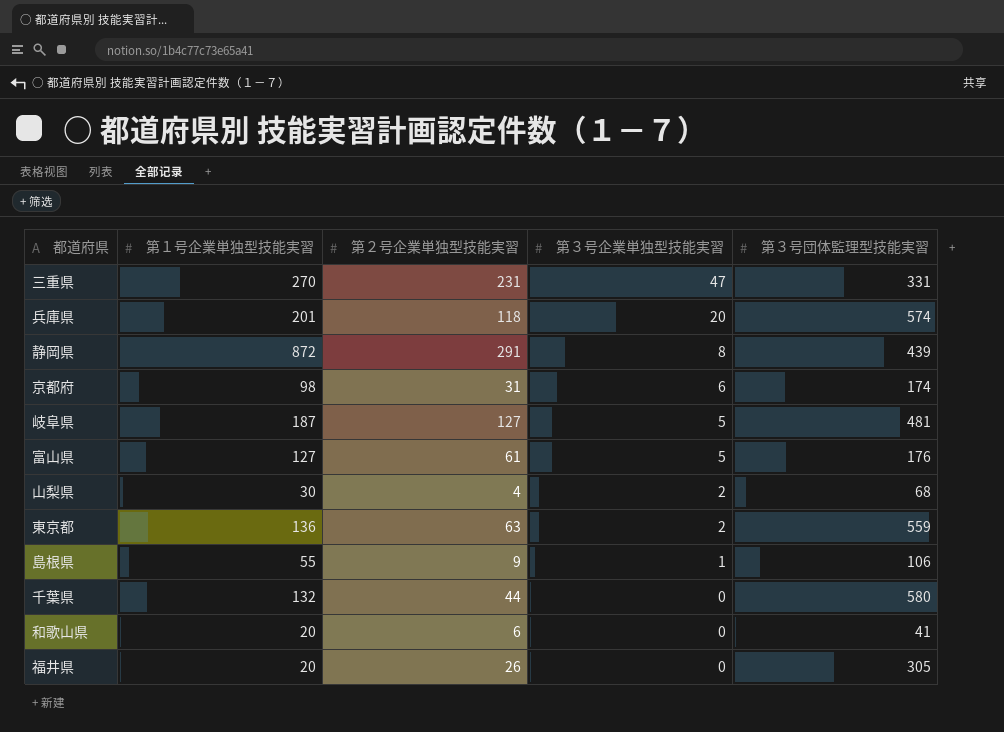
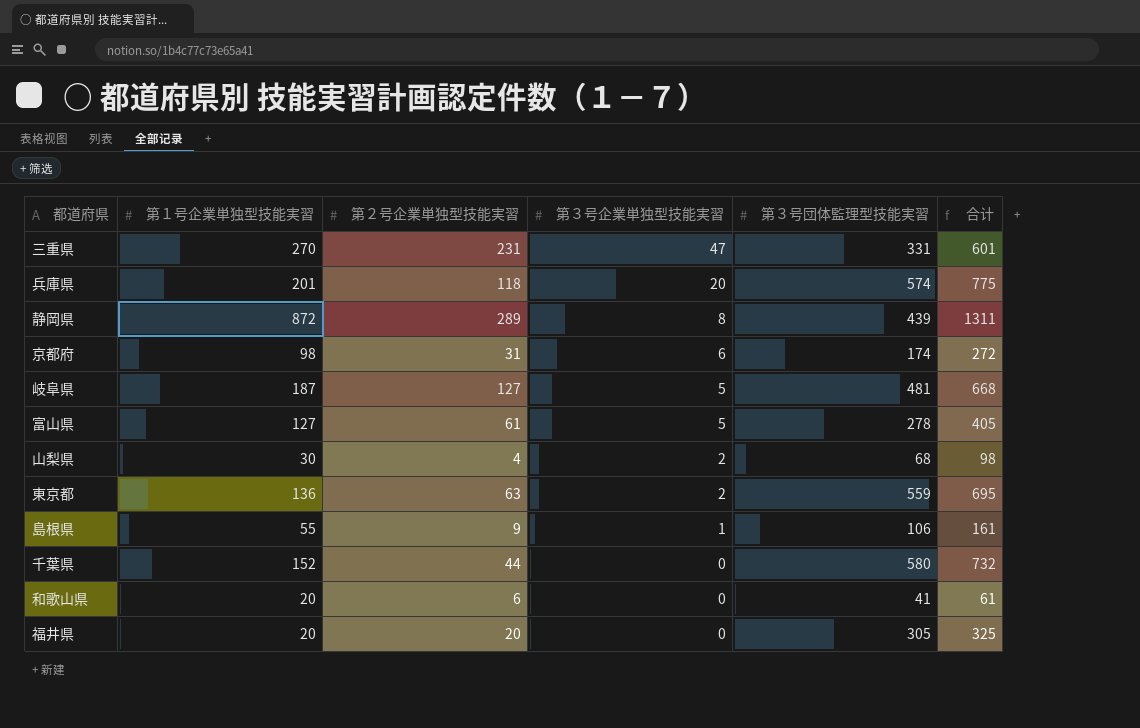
column 合计 | formula: none -> [第１号企業単独型技能実習] + [第３号団体監理型技能実習]
静岡県 | 第２号企業単独型技能実習: 291 -> 289
富山県 | 第３号団体監理型技能実習: 176 -> 278
千葉県 | 第１号企業単独型技能実習: 132 -> 152
福井県 | 第２号企業単独型技能実習: 26 -> 20

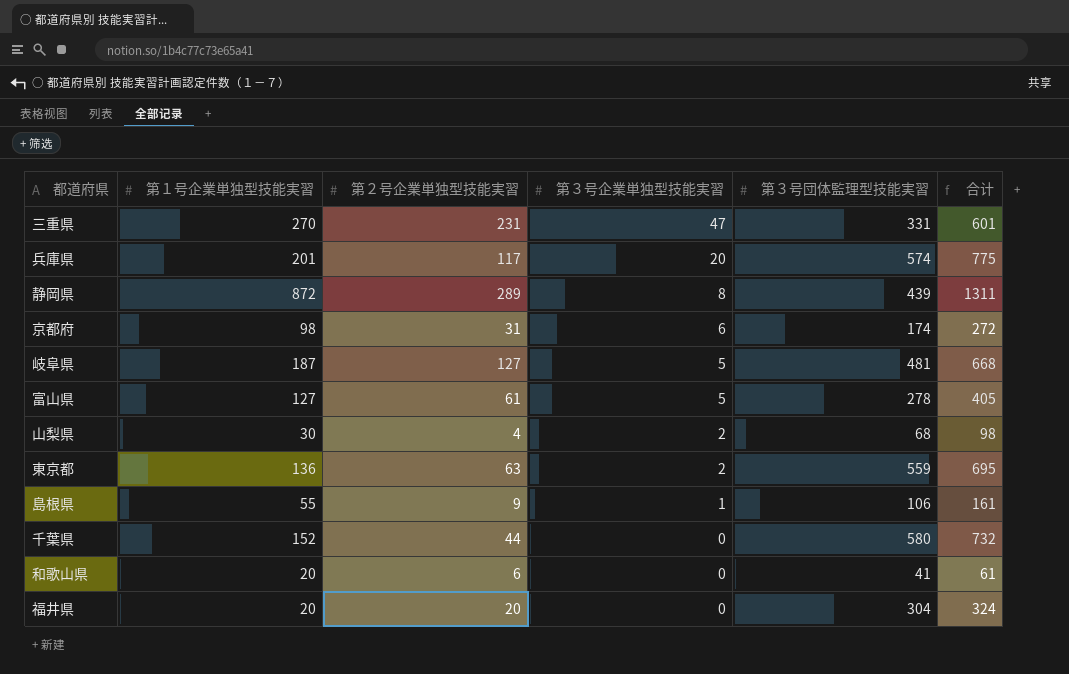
兵庫県 | 第２号企業単独型技能実習: 118 -> 117
福井県 | 第３号団体監理型技能実習: 305 -> 304
福井県 | 合计: 325 -> 324

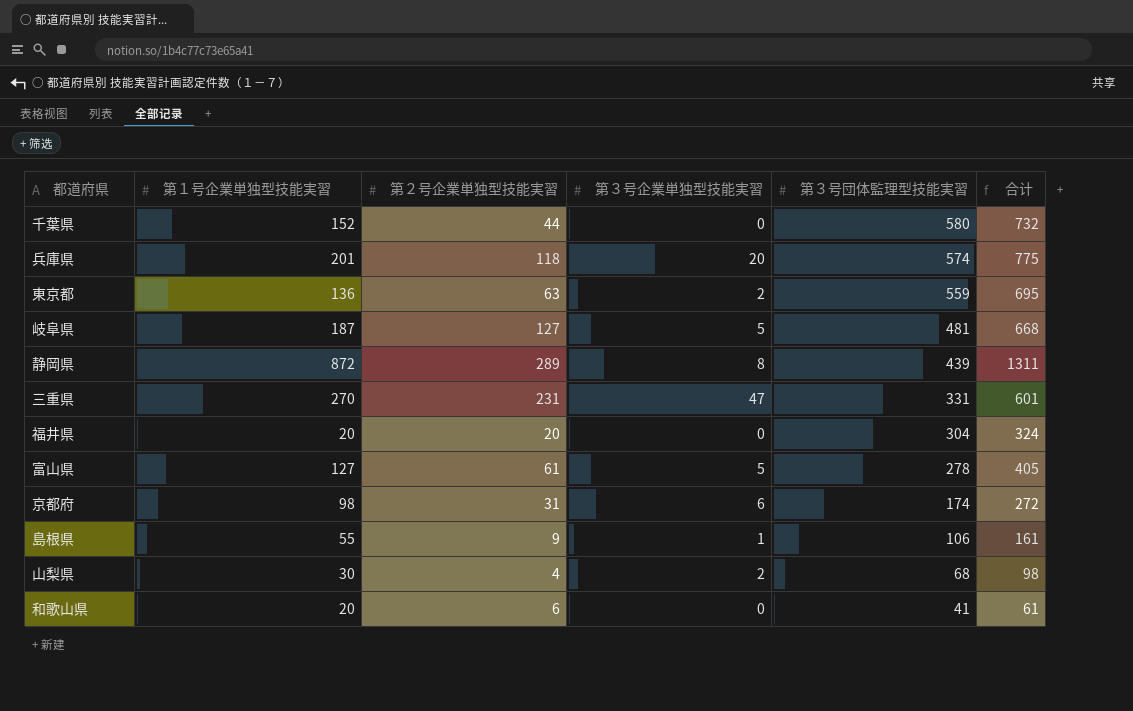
row order: 第３号企業単独型技能実習 descending -> 第３号団体監理型技能実習 descending
兵庫県 | 第２号企業単独型技能実習: 117 -> 118

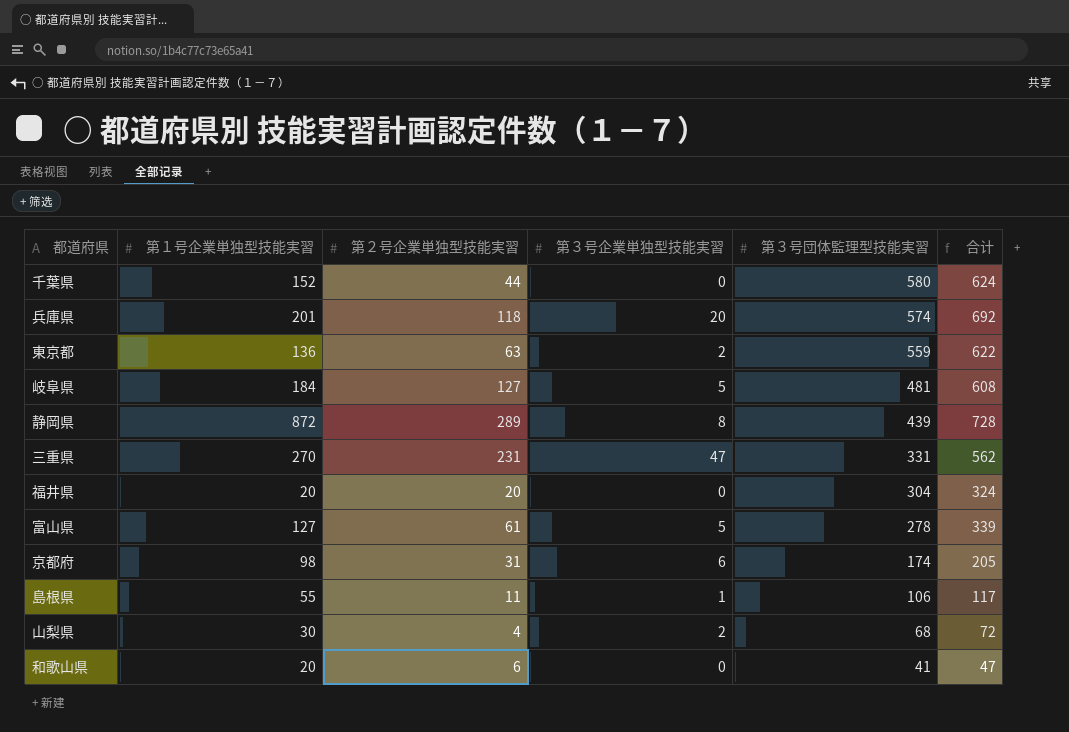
column 合计 | formula: [第１号企業単独型技能実習] + [第３号団体監理型技能実習] -> [第２号企業単独型技能実習] + [第３号団体監理型技能実習]
岐阜県 | 第１号企業単独型技能実習: 187 -> 184
島根県 | 第２号企業単独型技能実習: 9 -> 11

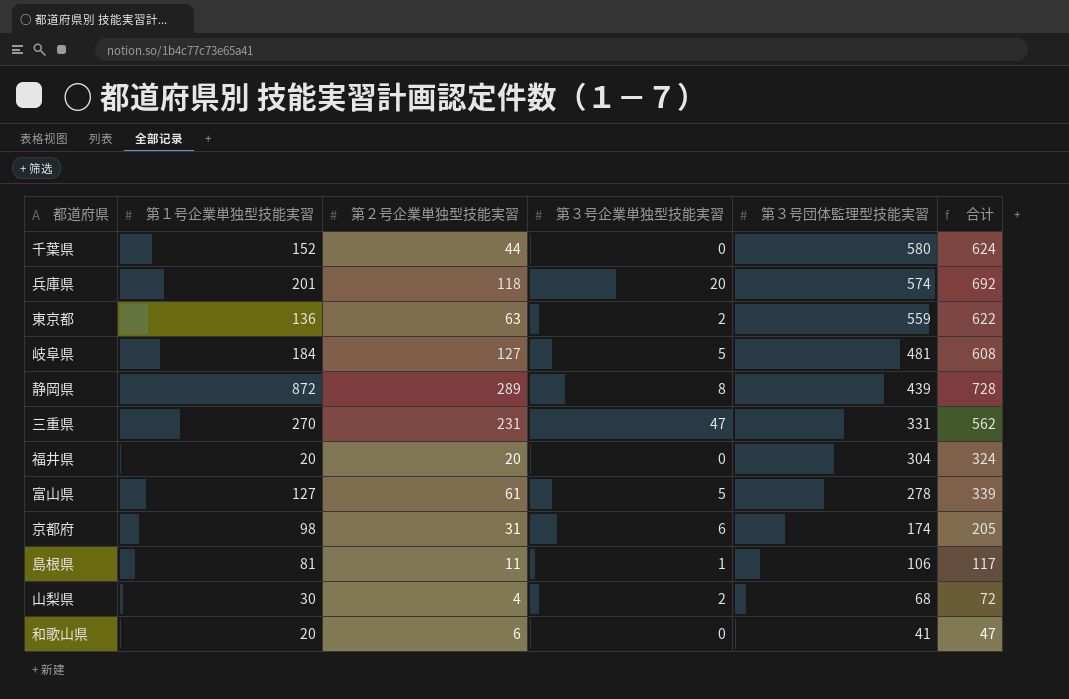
島根県 | 第１号企業単独型技能実習: 55 -> 81

